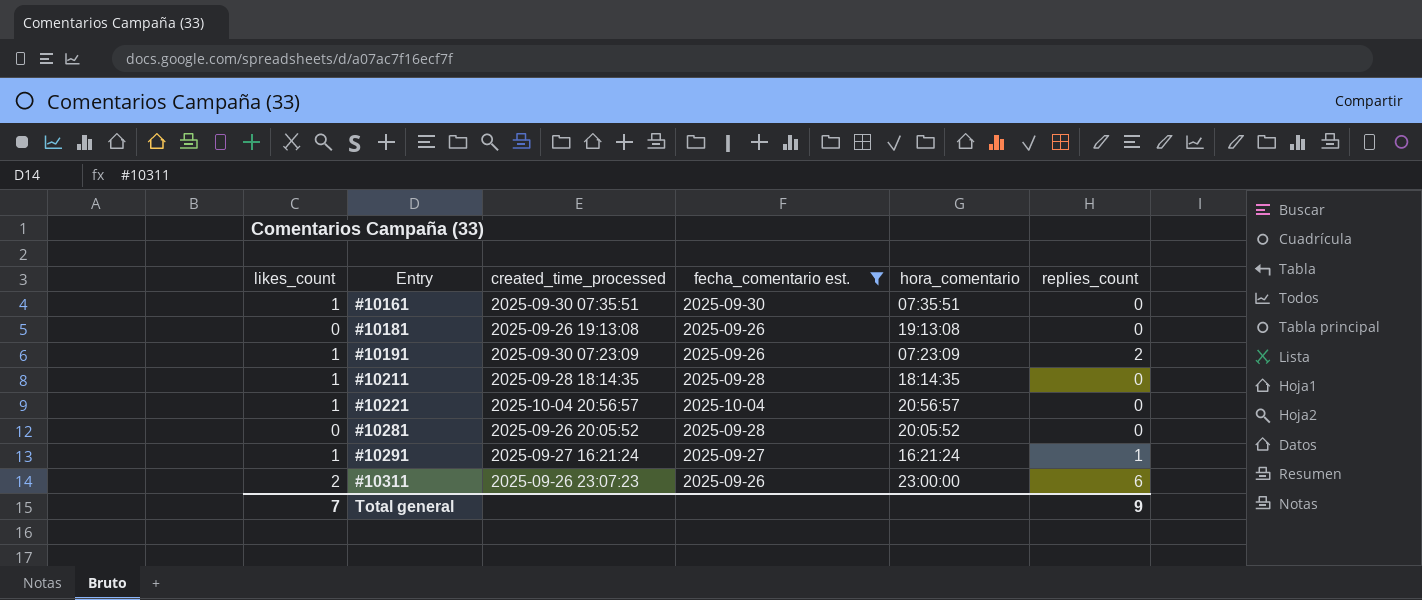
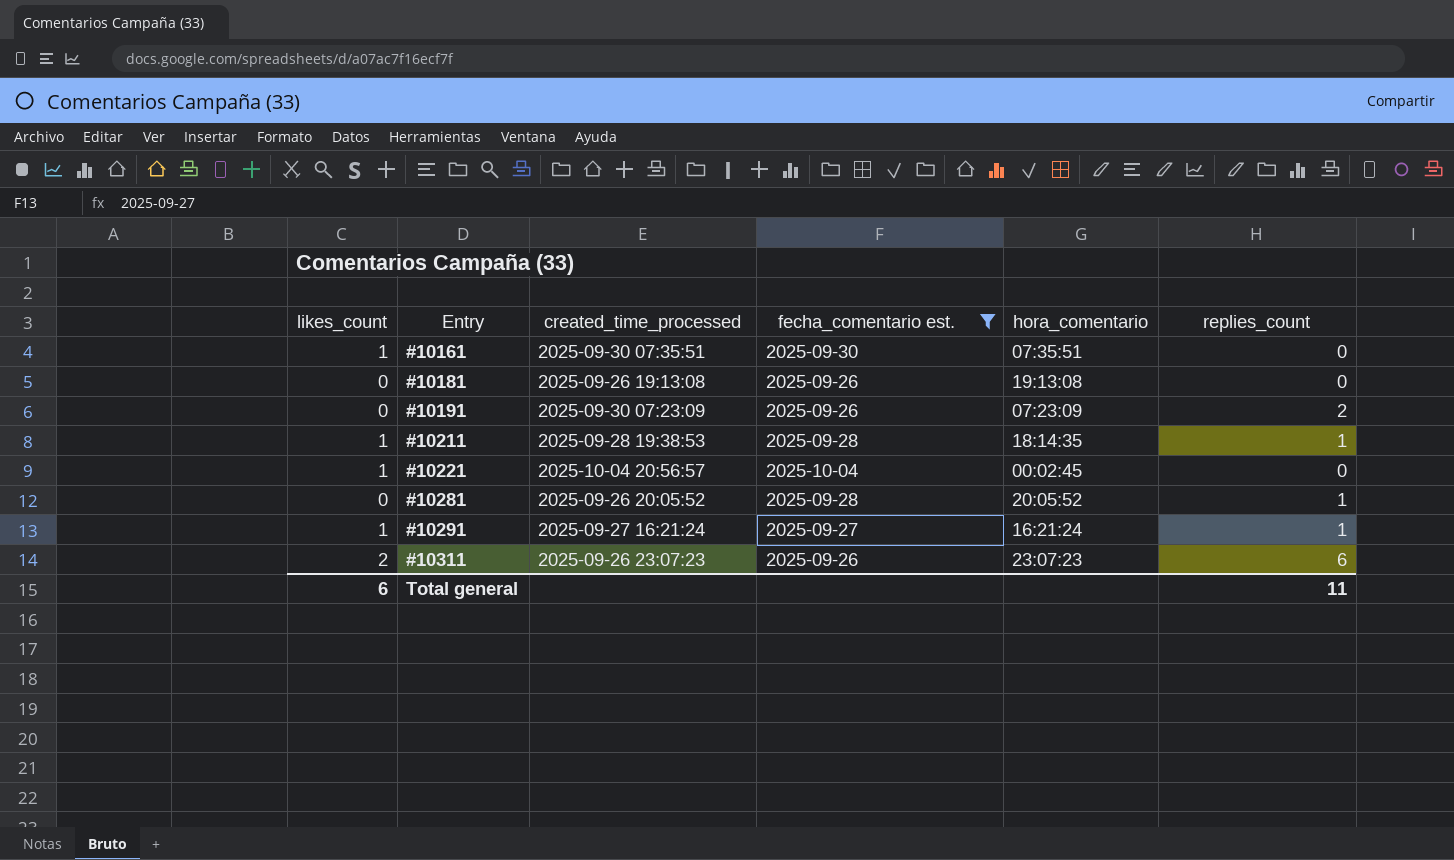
#10191 | likes_count: 1 -> 0
#10211 | created_time_processed: 2025-09-28 18:14:35 -> 2025-09-28 19:38:53
#10211 | replies_count: 0 -> 1
#10221 | hora_comentario: 20:56:57 -> 00:02:45
#10281 | replies_count: 0 -> 1
#10311 | hora_comentario: 23:00:00 -> 23:07:23
Total general | likes_count: 7 -> 6
Total general | replies_count: 9 -> 11

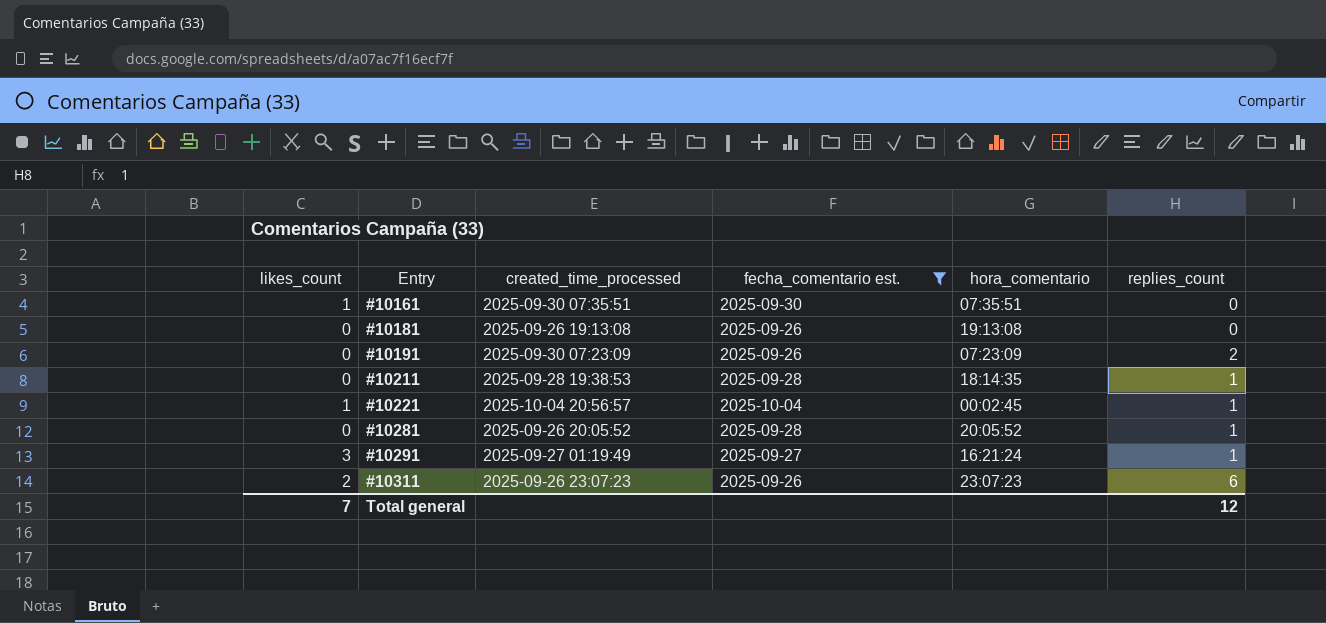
#10211 | likes_count: 1 -> 0
#10221 | replies_count: 0 -> 1
#10291 | likes_count: 1 -> 3
#10291 | created_time_processed: 2025-09-27 16:21:24 -> 2025-09-27 01:19:49
Total general | likes_count: 6 -> 7
Total general | replies_count: 11 -> 12

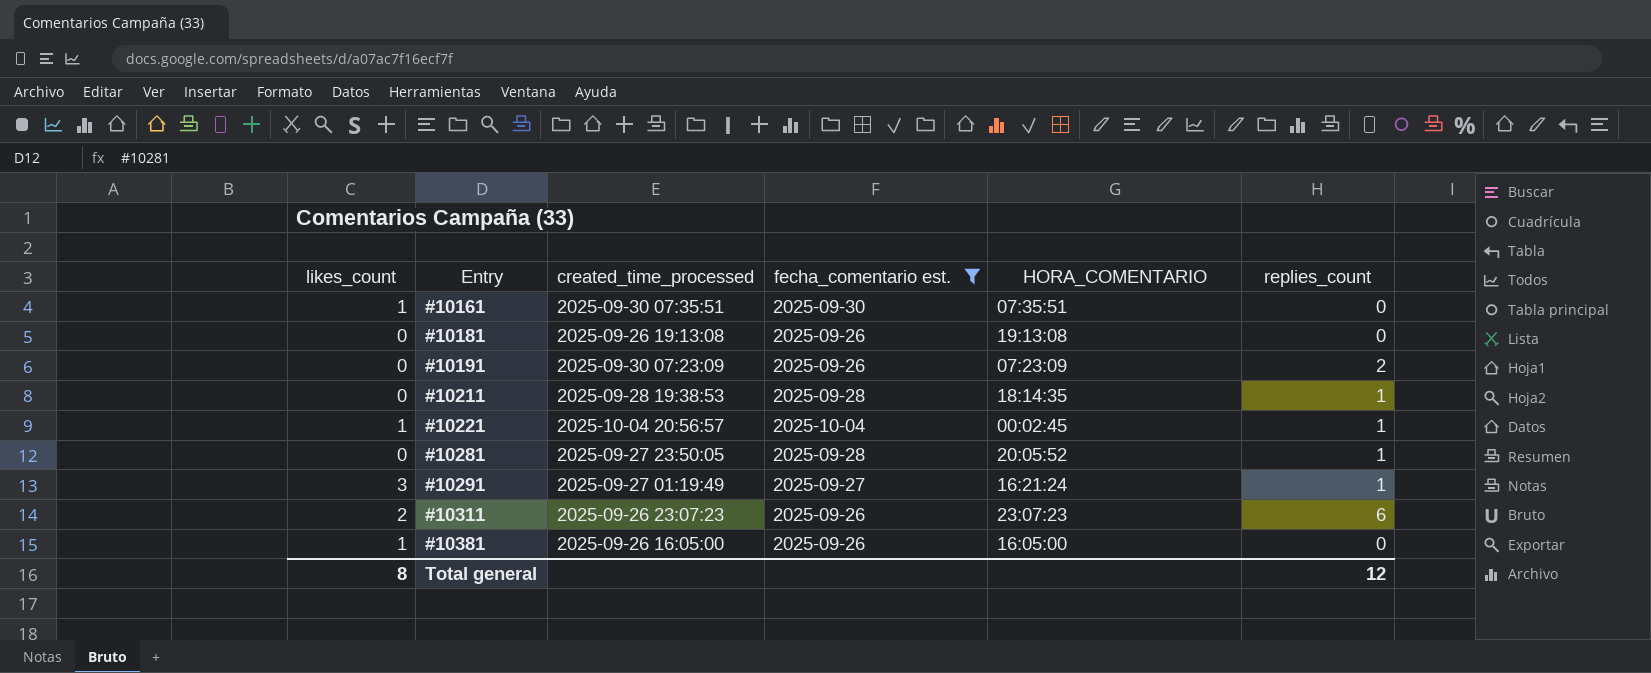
column name: hora_comentario -> HORA_COMENTARIO
#10281 | created_time_processed: 2025-09-26 20:05:52 -> 2025-09-27 23:50:05
row #10381: none -> 1 | 2025-09-26 16:05:00 | 2025-09-26 | 16:05:00 | 0
Total general | likes_count: 7 -> 8

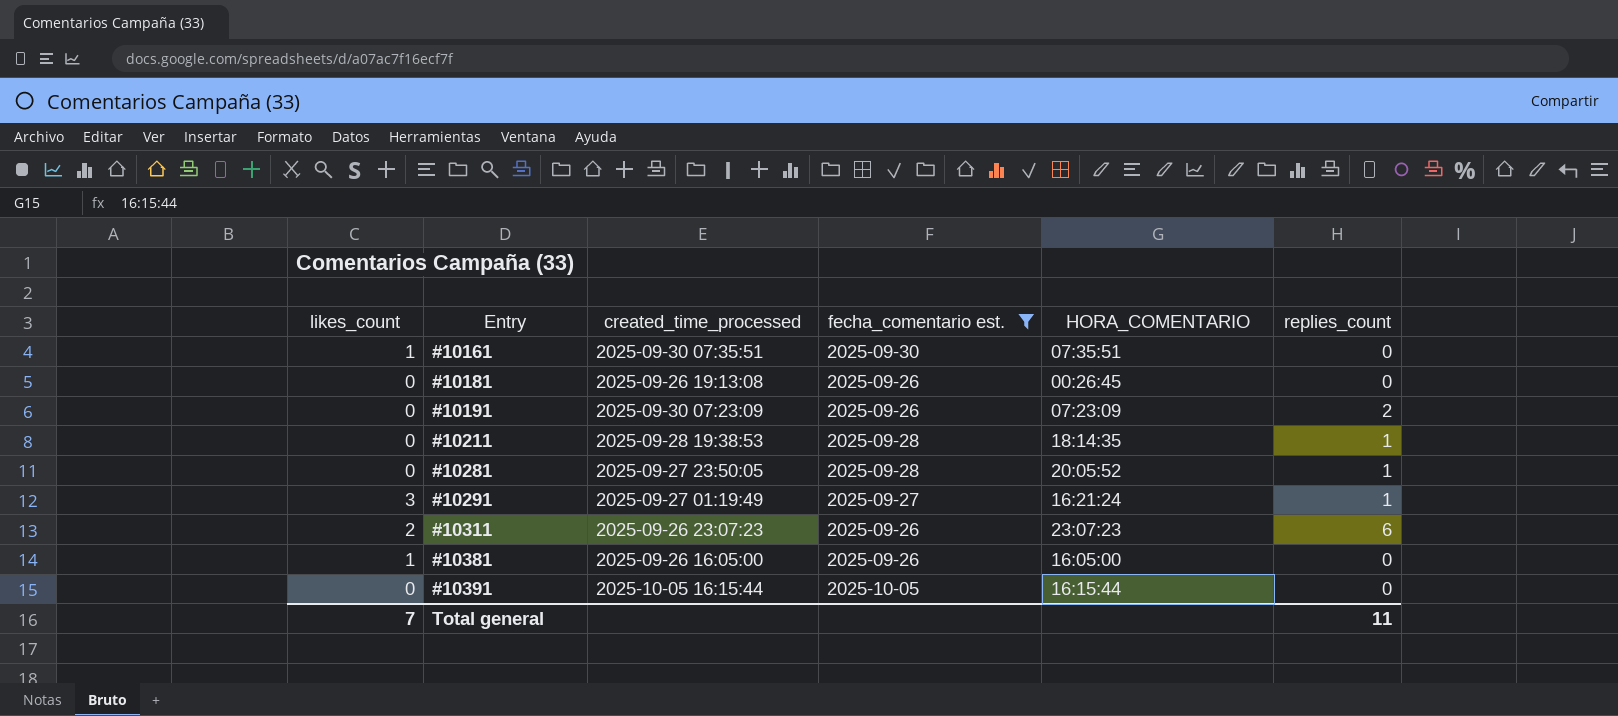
row #10221: 1 | 2025-10-04 20:56:57 | 2025-10-04 | 00:02:45 | 1 -> none
#10181 | HORA_COMENTARIO: 19:13:08 -> 00:26:45
row #10391: none -> 0 | 2025-10-05 16:15:44 | 2025-10-05 | 16:15:44 | 0
Total general | likes_count: 8 -> 7
Total general | replies_count: 12 -> 11

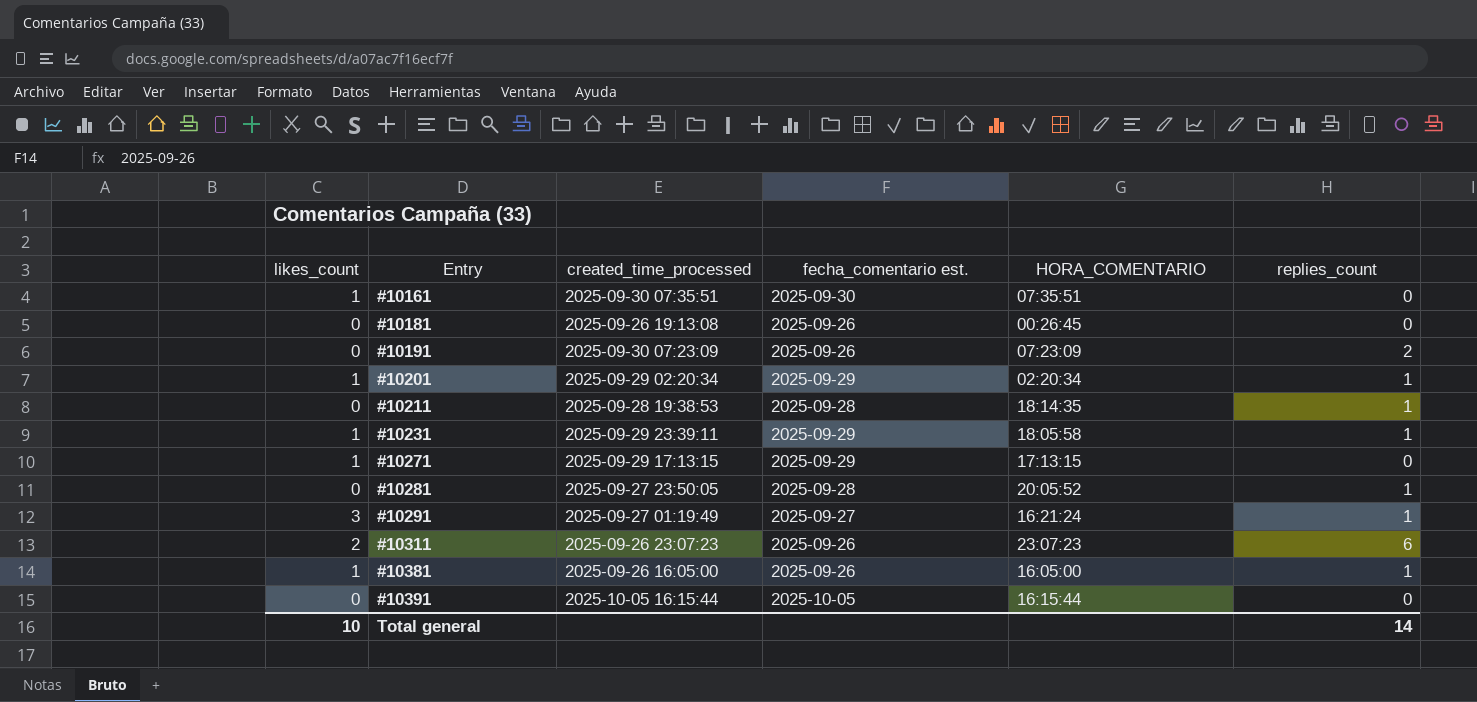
filter: fecha_comentario est. != 2025-09-29 -> none
#10381 | replies_count: 0 -> 1
Total general | likes_count: 7 -> 10
Total general | replies_count: 11 -> 14

